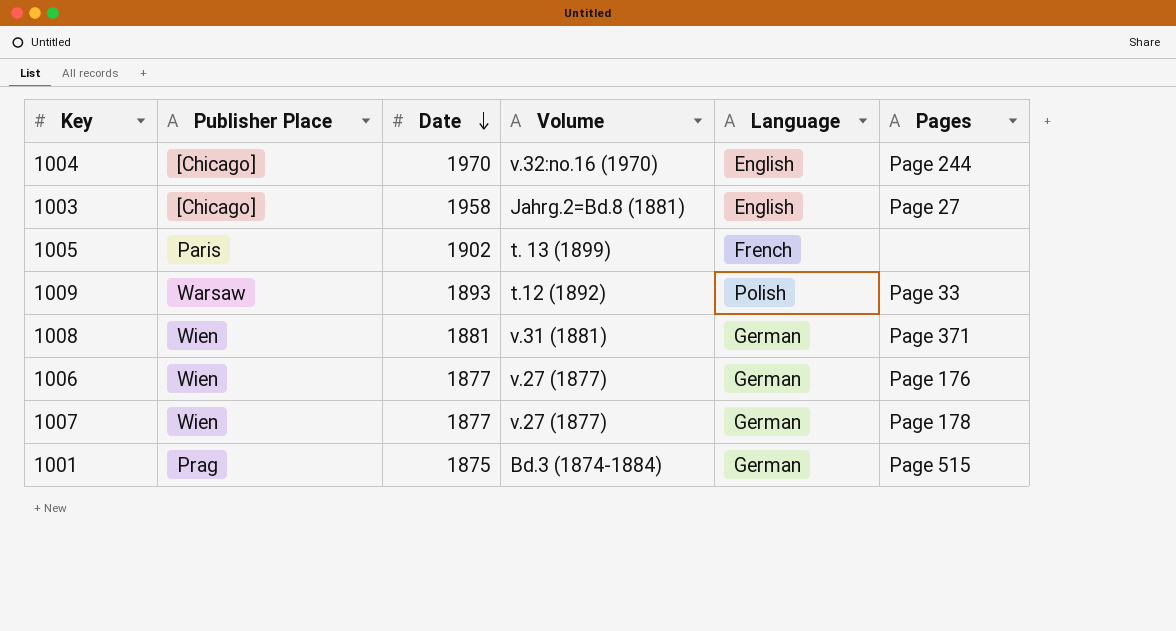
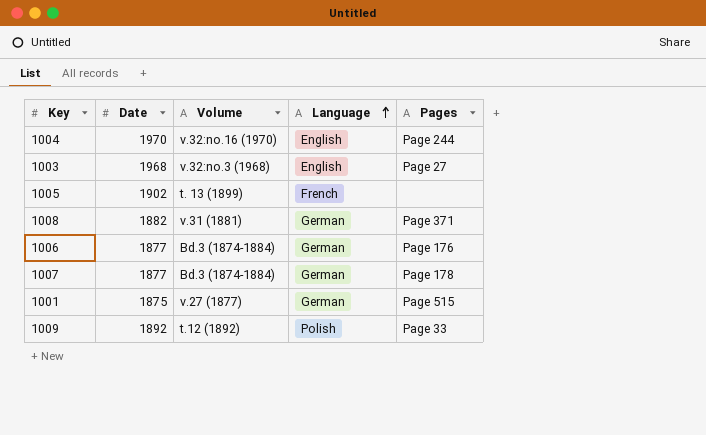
row order: Date descending -> Language ascending
column Publisher Place | position: 2 -> none
1003 | Date: 1958 -> 1968
1003 | Volume: Jahrg.2=Bd.8 (1881) -> v.32:no.3 (1968)
1008 | Date: 1881 -> 1882
1006 | Volume: v.27 (1877) -> Bd.3 (1874-1884)
1007 | Volume: v.27 (1877) -> Bd.3 (1874-1884)
1001 | Volume: Bd.3 (1874-1884) -> v.27 (1877)
1009 | Date: 1893 -> 1892

